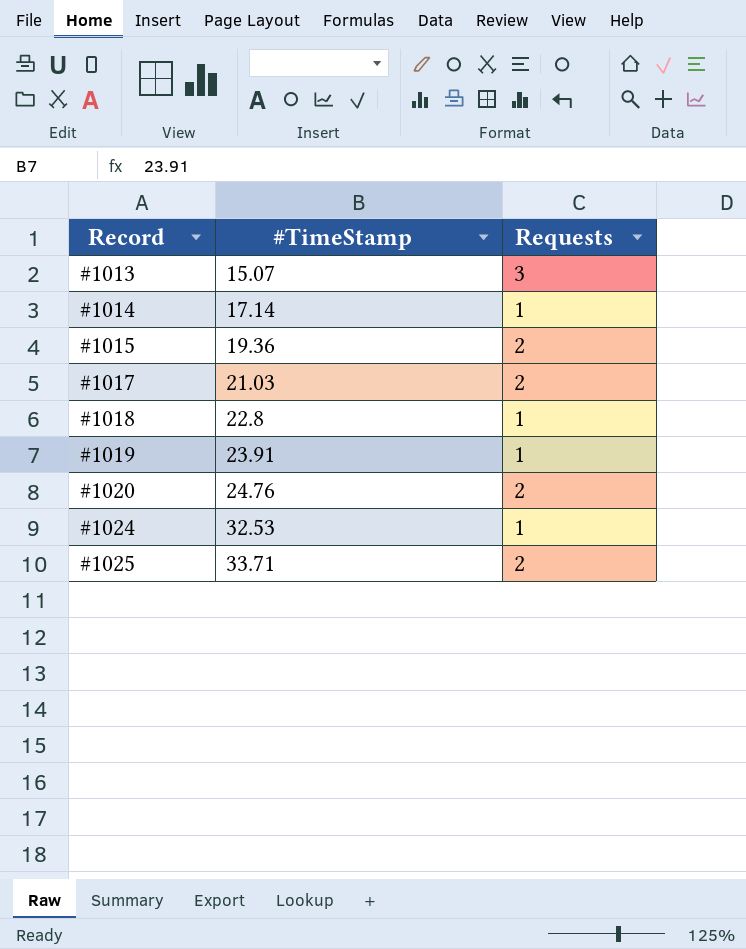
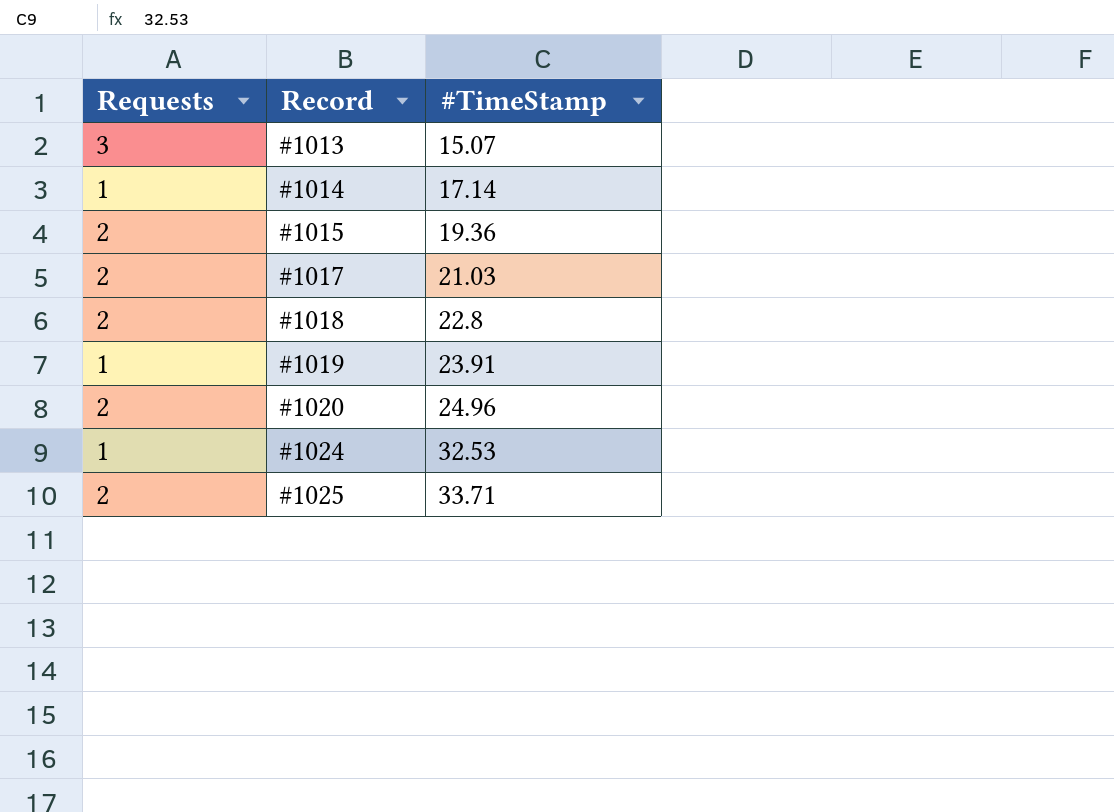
column Requests | position: 3 -> 1
#1018 | Requests: 1 -> 2
#1020 | #TimeStamp: 24.76 -> 24.96

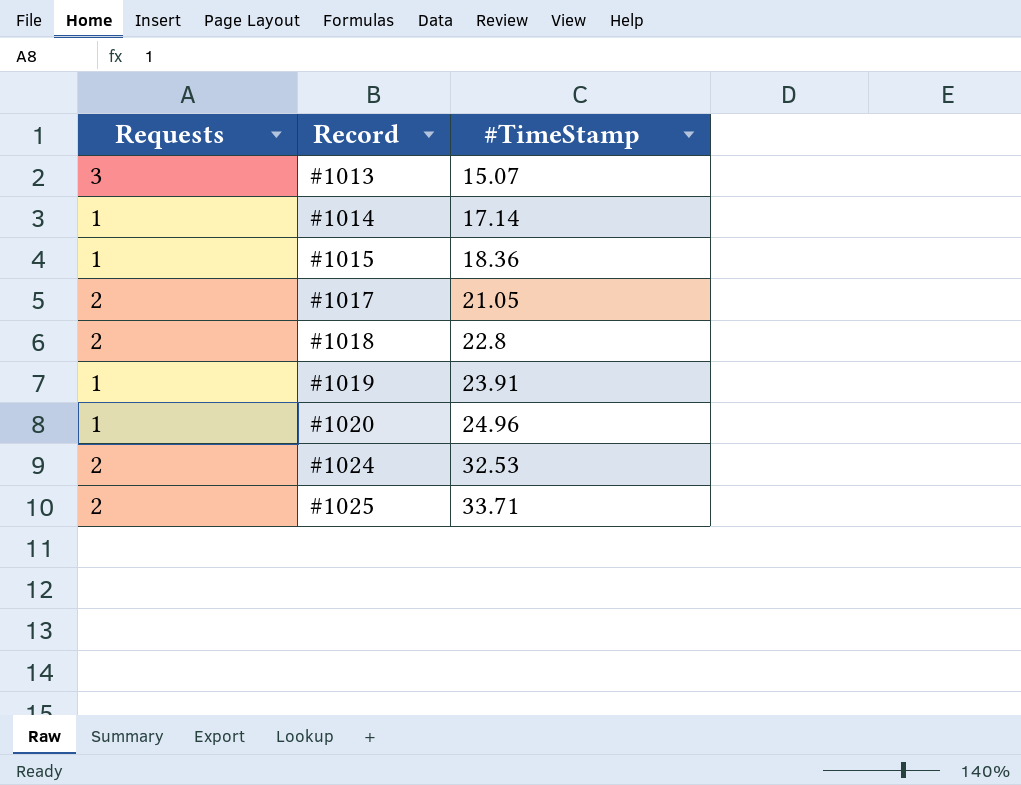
#1015 | Requests: 2 -> 1
#1015 | #TimeStamp: 19.36 -> 18.36
#1017 | #TimeStamp: 21.03 -> 21.05
#1020 | Requests: 2 -> 1
#1024 | Requests: 1 -> 2

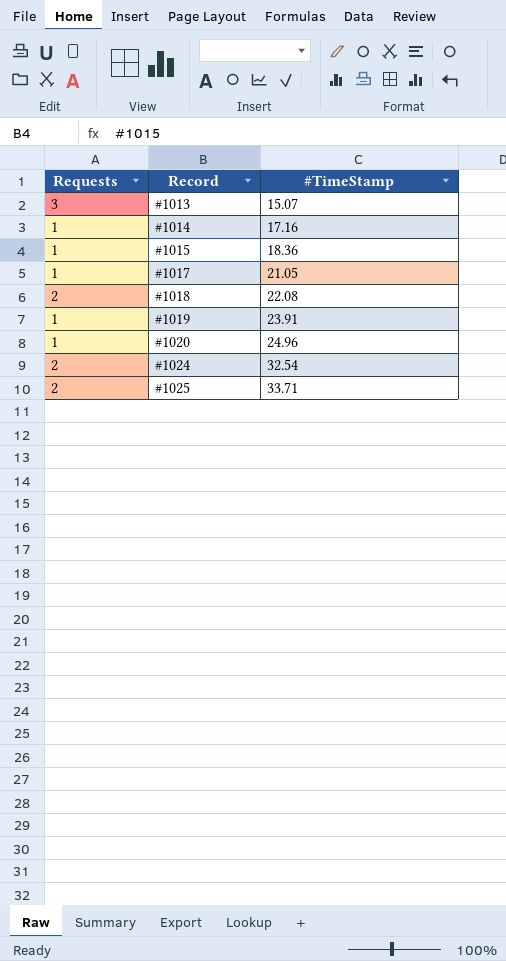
#1014 | #TimeStamp: 17.14 -> 17.16
#1017 | Requests: 2 -> 1
#1018 | #TimeStamp: 22.8 -> 22.08
#1024 | #TimeStamp: 32.53 -> 32.54

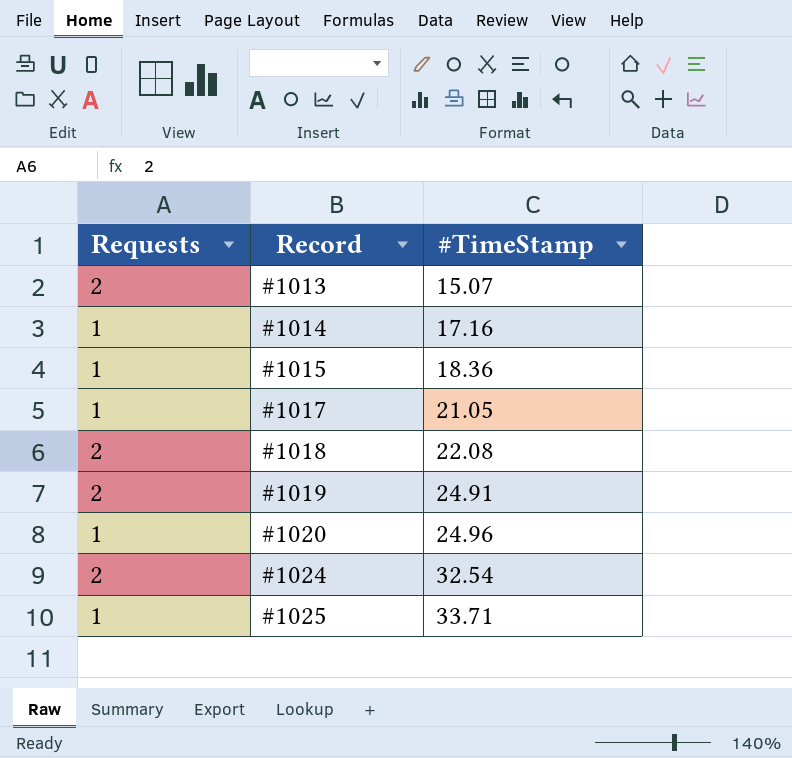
#1013 | Requests: 3 -> 2
#1019 | Requests: 1 -> 2
#1019 | #TimeStamp: 23.91 -> 24.91
#1025 | Requests: 2 -> 1

